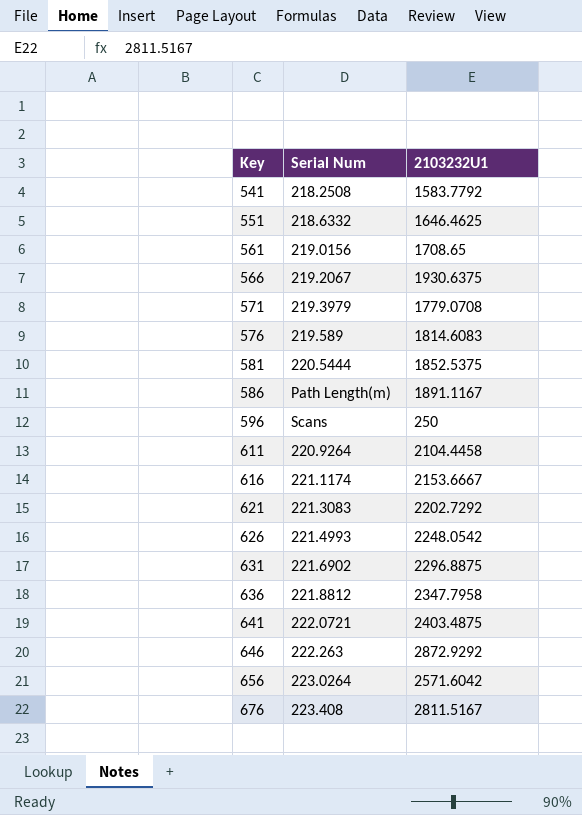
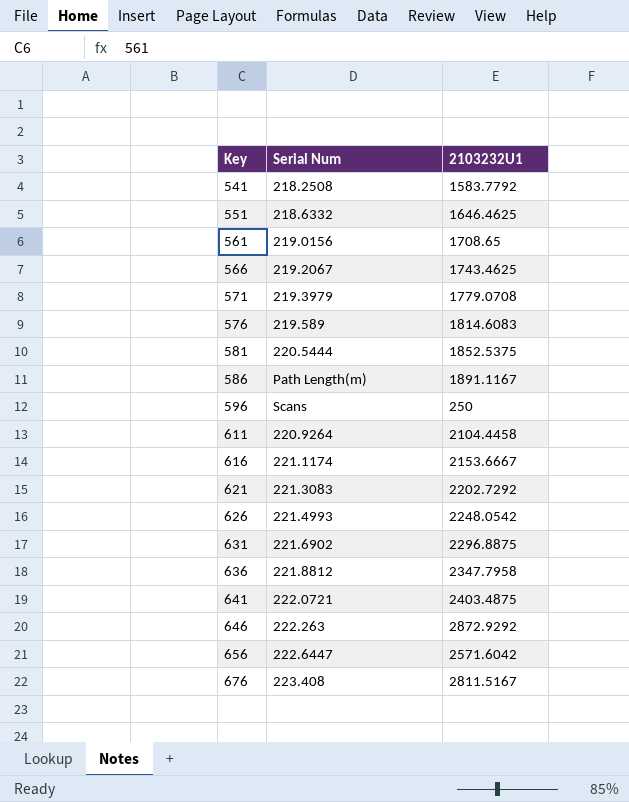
566 | 2103232U1: 1930.6375 -> 1743.4625
656 | Serial Num: 223.0264 -> 222.6447

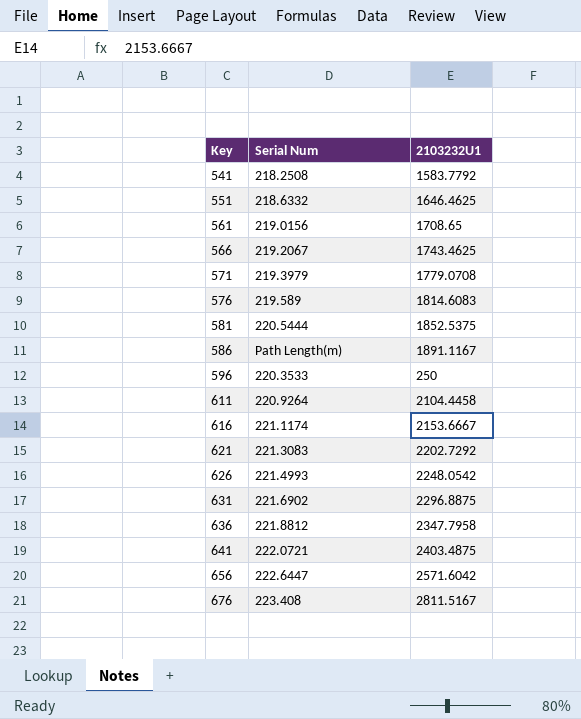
row 646: 222.263 | 2872.9292 -> none
596 | Serial Num: Scans -> 220.3533

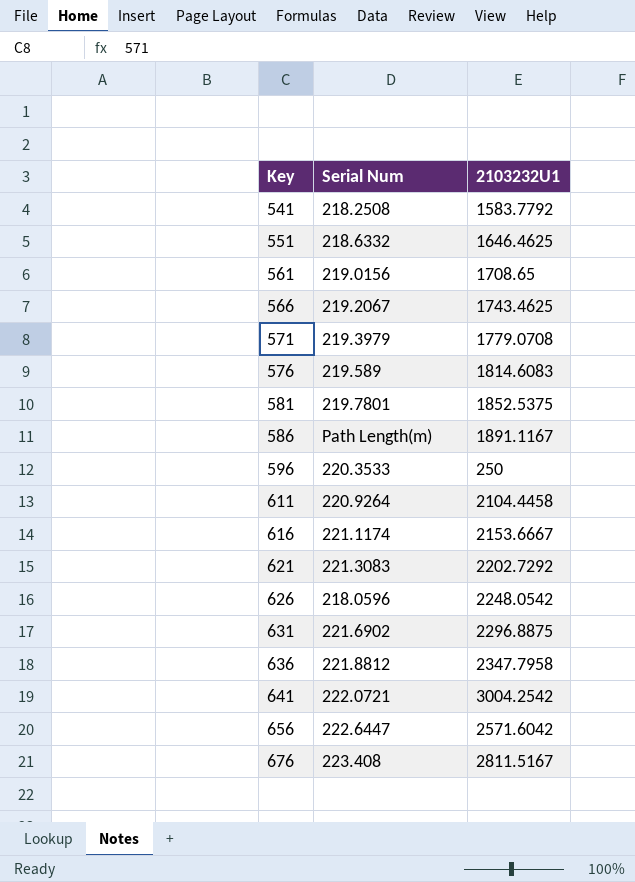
581 | Serial Num: 220.5444 -> 219.7801
626 | Serial Num: 221.4993 -> 218.0596
641 | 2103232U1: 2403.4875 -> 3004.2542

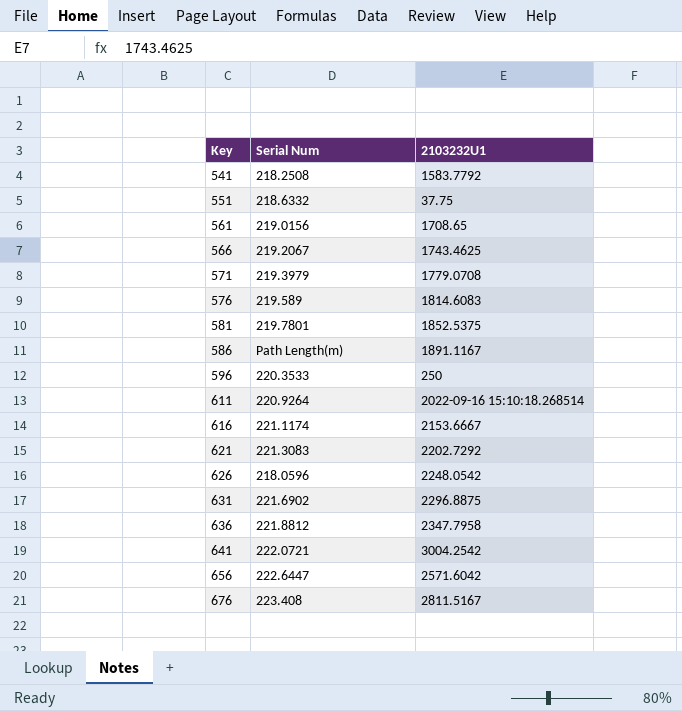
551 | 2103232U1: 1646.4625 -> 37.75
611 | 2103232U1: 2104.4458 -> 2022-09-16 15:10:18.268514

